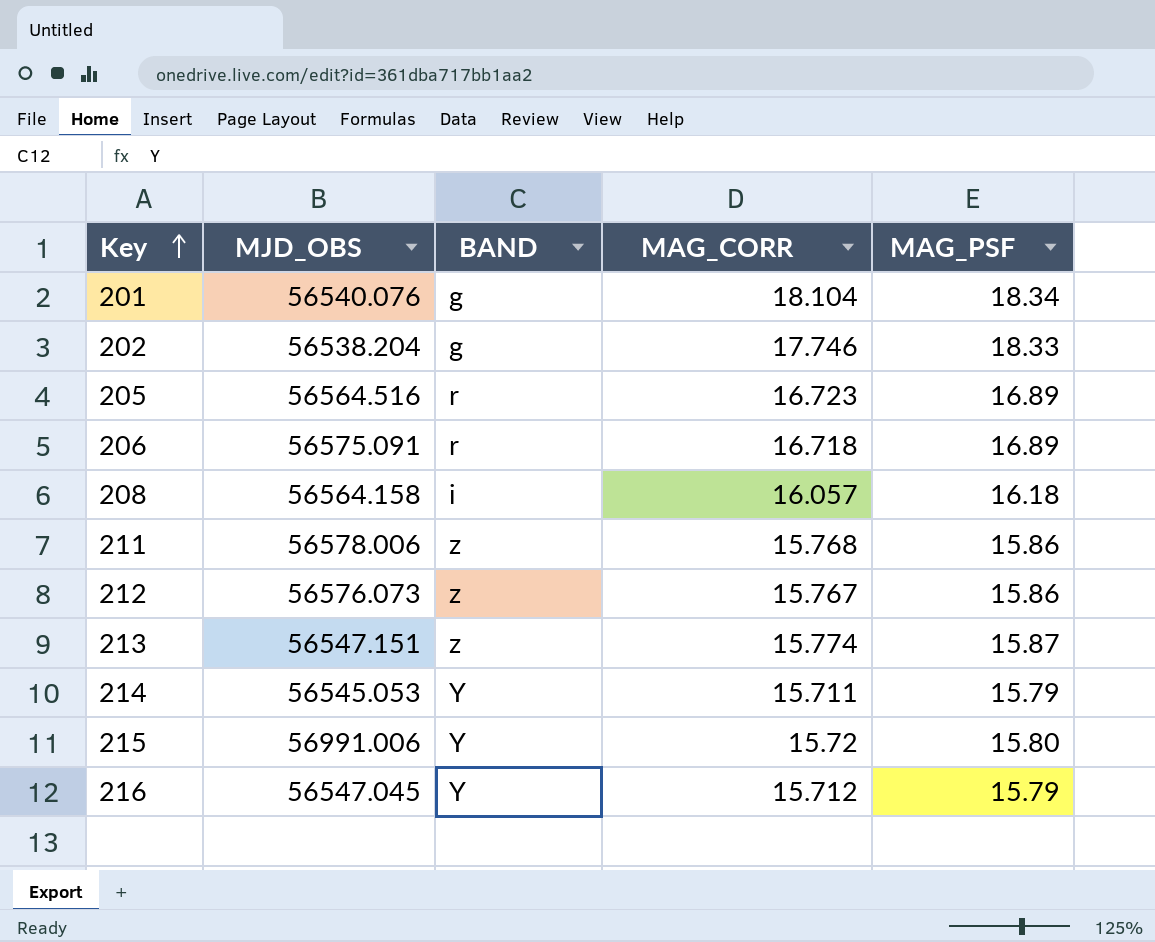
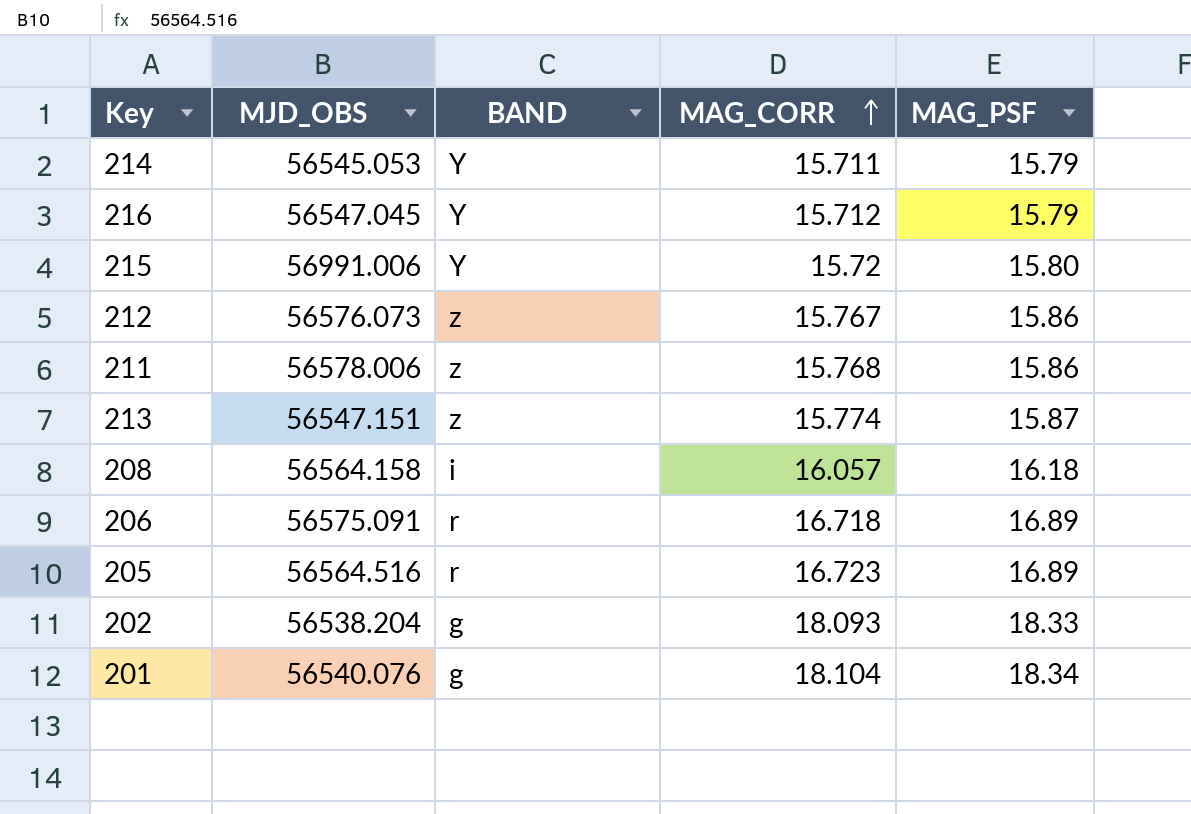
row order: Key ascending -> MAG_CORR ascending
202 | MAG_CORR: 17.746 -> 18.093

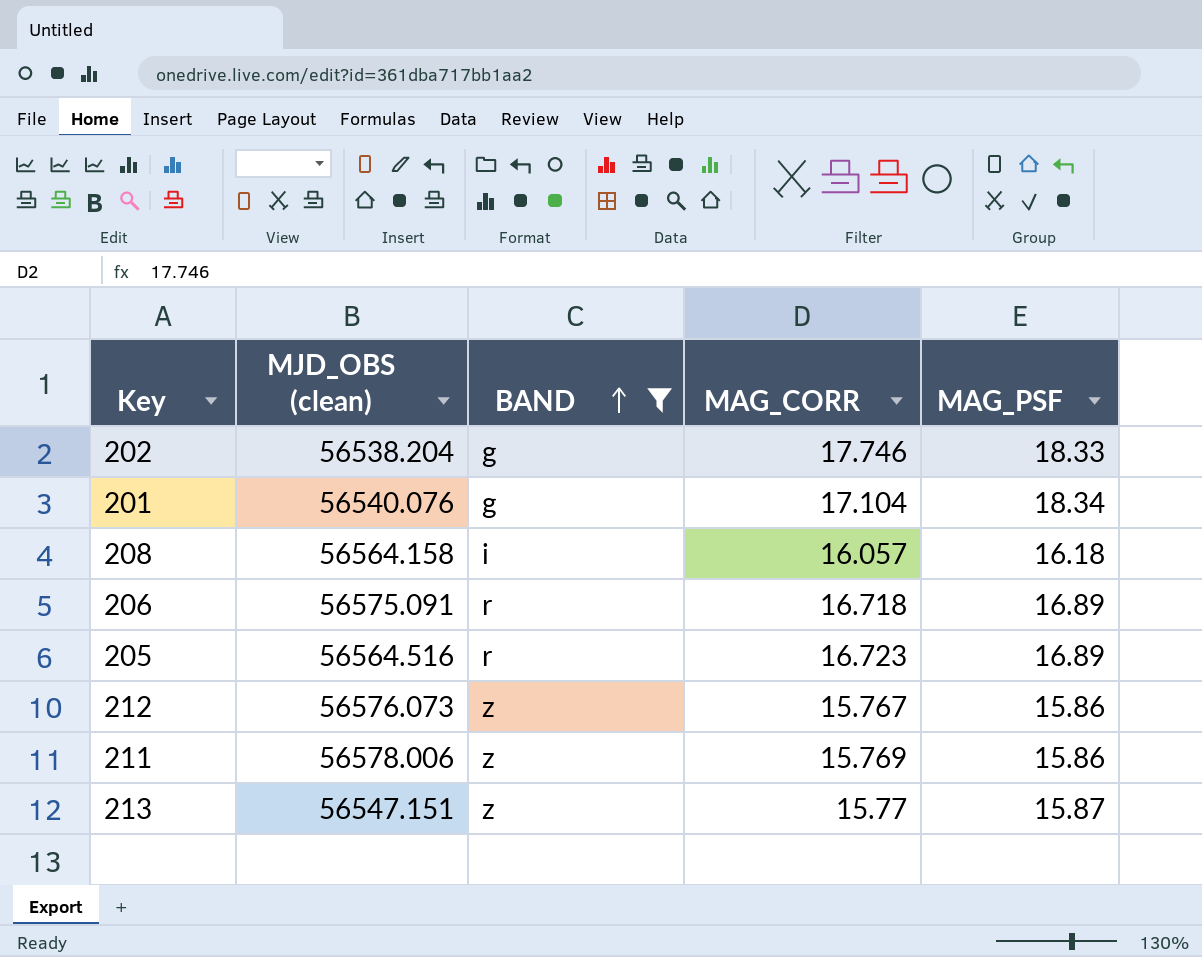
filter: none -> BAND != Y
row order: MAG_CORR ascending -> BAND ascending
column name: MJD_OBS -> MJD_OBS (clean)
202 | MAG_CORR: 18.093 -> 17.746
201 | MAG_CORR: 18.104 -> 17.104
211 | MAG_CORR: 15.768 -> 15.769
213 | MAG_CORR: 15.774 -> 15.77

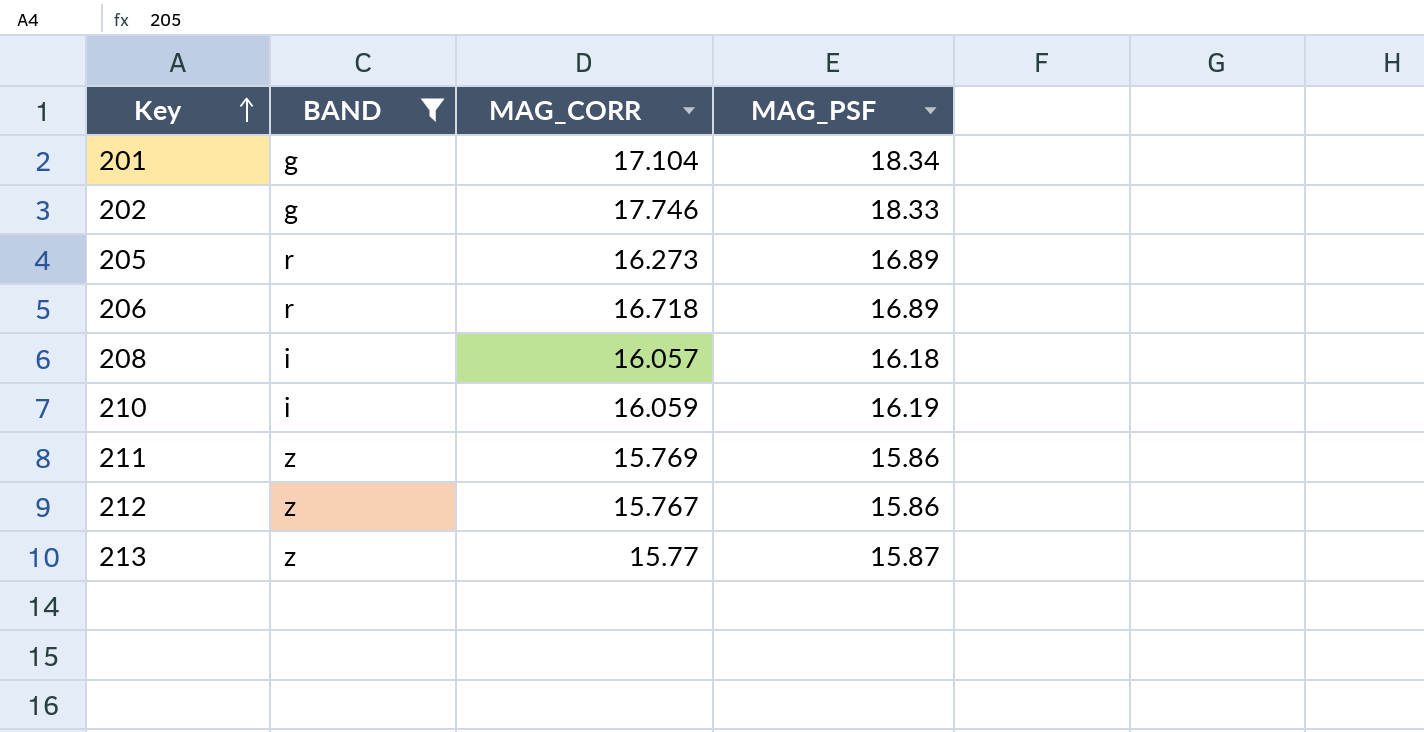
row order: BAND ascending -> Key ascending
column MJD_OBS (clean) | position: 2 -> none
205 | MAG_CORR: 16.723 -> 16.273
row 210: none -> i | 16.059 | 16.19

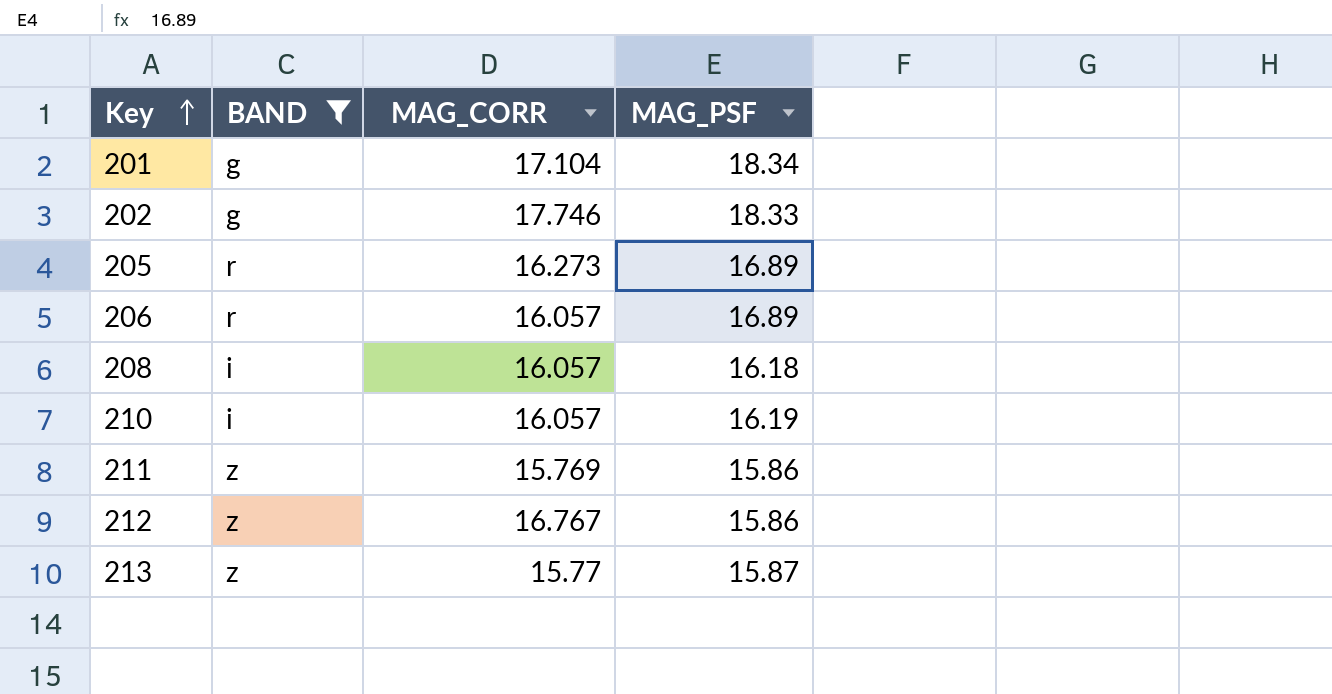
206 | MAG_CORR: 16.718 -> 16.057
210 | MAG_CORR: 16.059 -> 16.057
212 | MAG_CORR: 15.767 -> 16.767

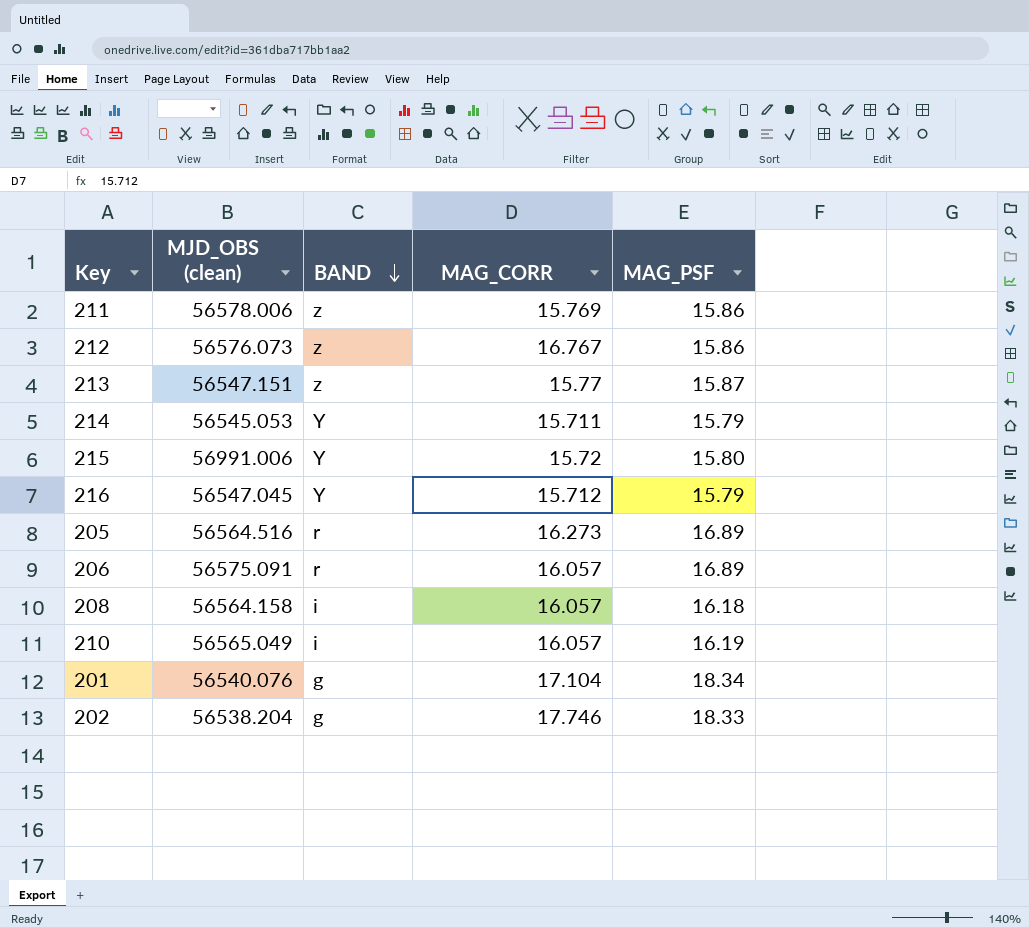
filter: BAND != Y -> none
row order: Key ascending -> BAND descending
column MJD_OBS (clean) | position: none -> 2

